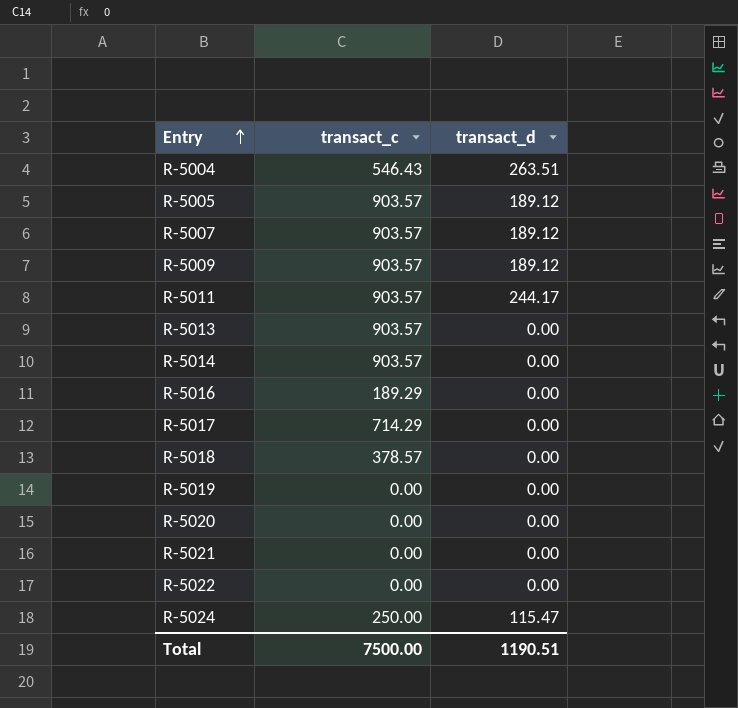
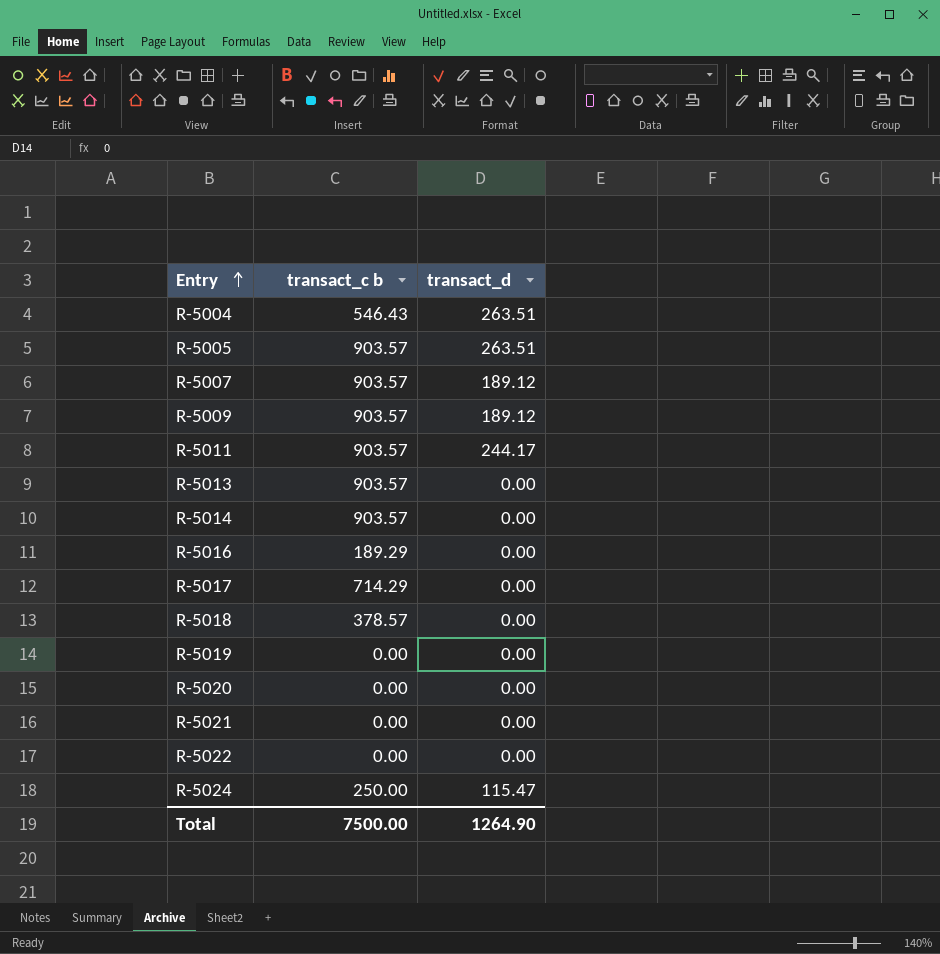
column name: transact_c -> transact_c b
R-5005 | transact_d: 189.12 -> 263.51
Total | transact_d: 1190.51 -> 1264.90

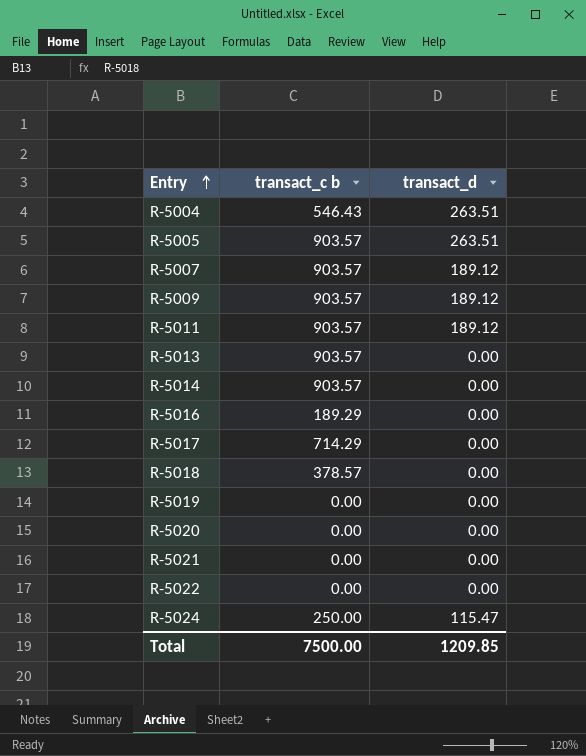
R-5011 | transact_d: 244.17 -> 189.12
Total | transact_d: 1264.90 -> 1209.85

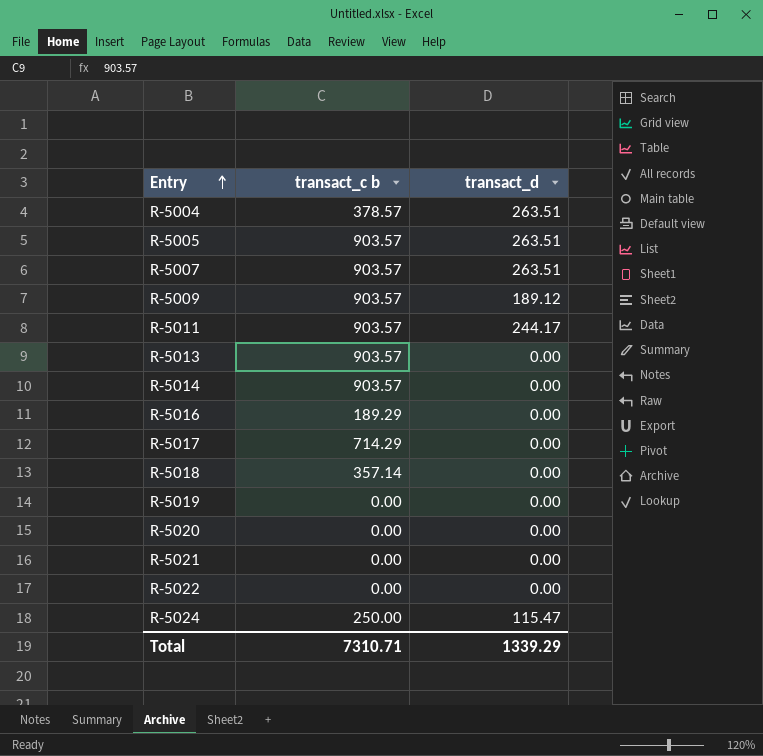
R-5004 | transact_c b: 546.43 -> 378.57
R-5007 | transact_d: 189.12 -> 263.51
R-5011 | transact_d: 189.12 -> 244.17
R-5018 | transact_c b: 378.57 -> 357.14
Total | transact_c b: 7500.00 -> 7310.71
Total | transact_d: 1209.85 -> 1339.29

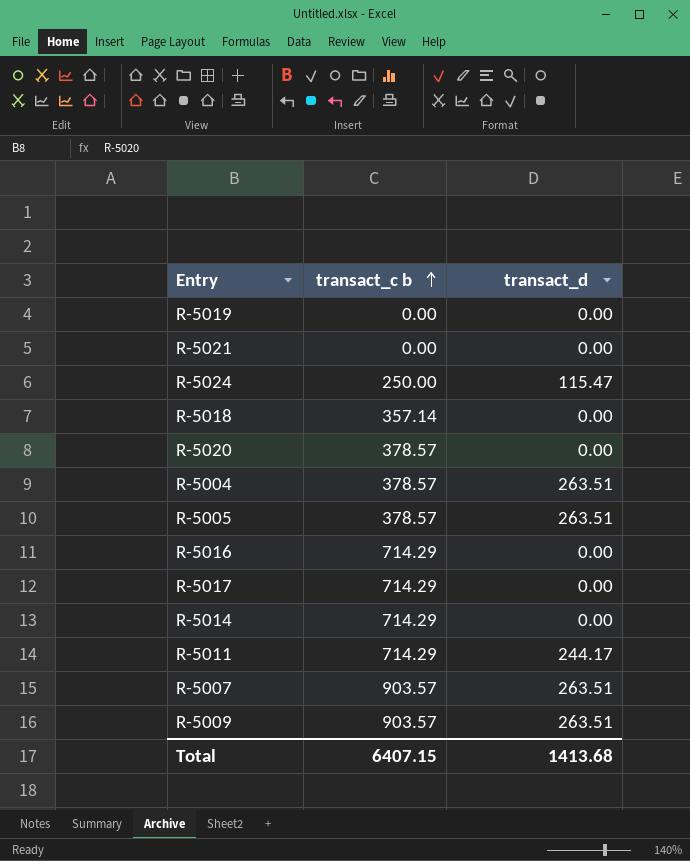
row order: Entry ascending -> transact_c b ascending
row R-5013: 903.57 | 0.00 -> none
row R-5022: 0.00 | 0.00 -> none
R-5020 | transact_c b: 0.00 -> 378.57
R-5005 | transact_c b: 903.57 -> 378.57
R-5016 | transact_c b: 189.29 -> 714.29
R-5014 | transact_c b: 903.57 -> 714.29
R-5011 | transact_c b: 903.57 -> 714.29
R-5009 | transact_d: 189.12 -> 263.51
Total | transact_c b: 7310.71 -> 6407.15
Total | transact_d: 1339.29 -> 1413.68

